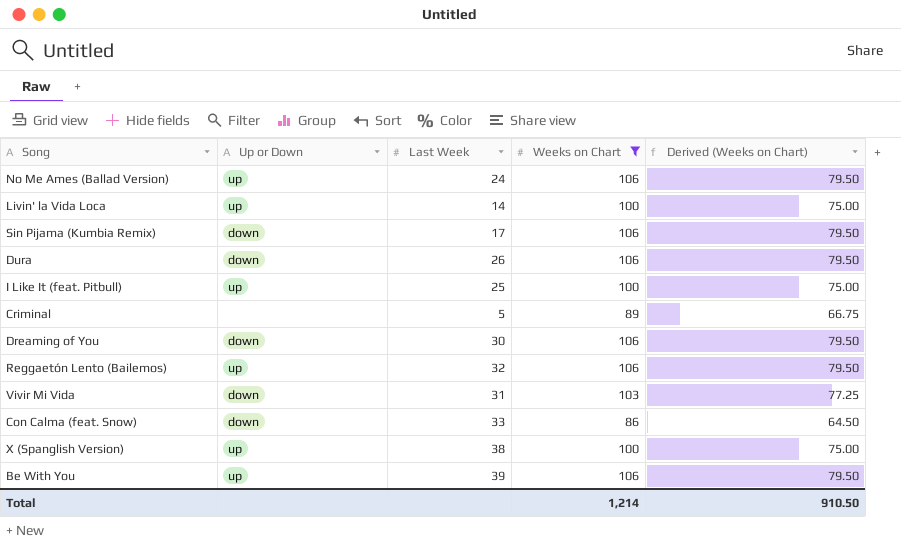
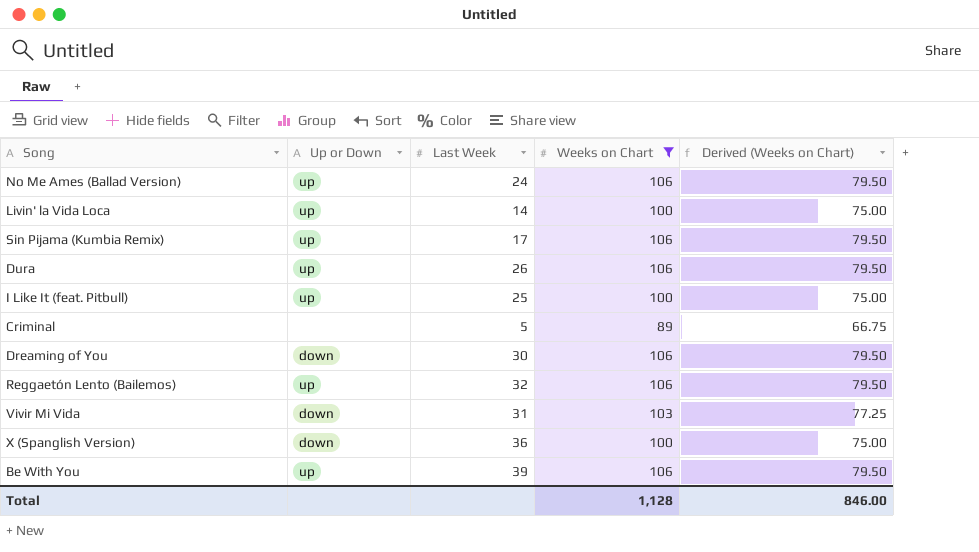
row Con Calma (feat. Snow): down | 33 | 86 | 64.50 -> none
Sin Pijama (Kumbia Remix) | Up or Down: down -> up
Dura | Up or Down: down -> up
X (Spanglish Version) | Up or Down: up -> down
X (Spanglish Version) | Last Week: 38 -> 36
Total | Weeks on Chart: 1,214 -> 1,128
Total | Derived (Weeks on Chart): 910.50 -> 846.00

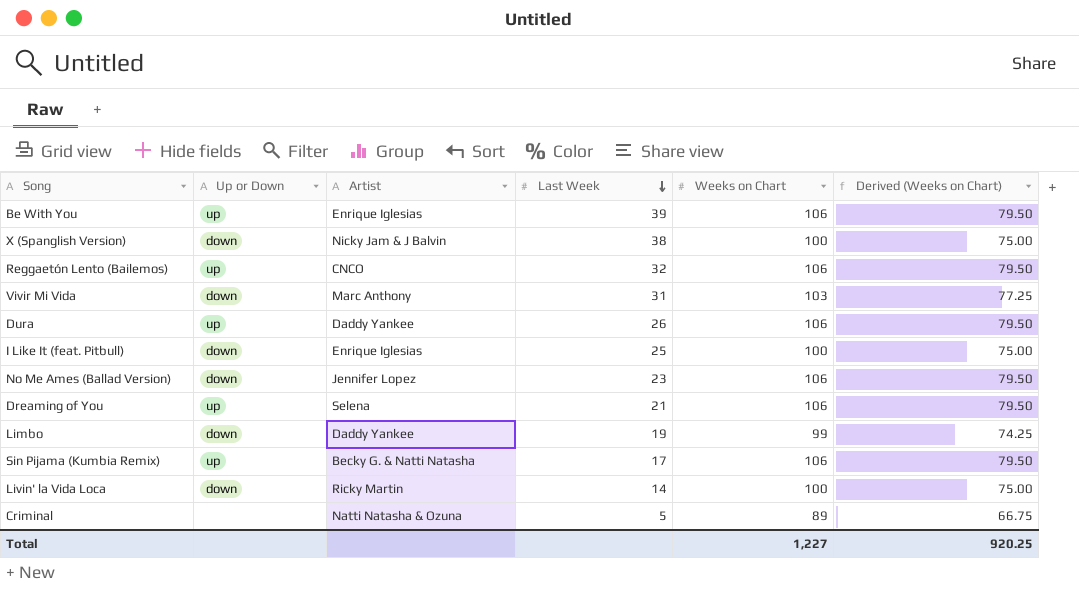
filter: Weeks on Chart != 99 -> none
row order: none -> Last Week descending
column Artist | position: none -> 3
X (Spanglish Version) | Last Week: 36 -> 38
I Like It (feat. Pitbull) | Up or Down: up -> down
No Me Ames (Ballad Version) | Up or Down: up -> down
No Me Ames (Ballad Version) | Last Week: 24 -> 23
Dreaming of You | Up or Down: down -> up
Dreaming of You | Last Week: 30 -> 21
Livin' la Vida Loca | Up or Down: up -> down
Total | Weeks on Chart: 1,128 -> 1,227
Total | Derived (Weeks on Chart): 846.00 -> 920.25

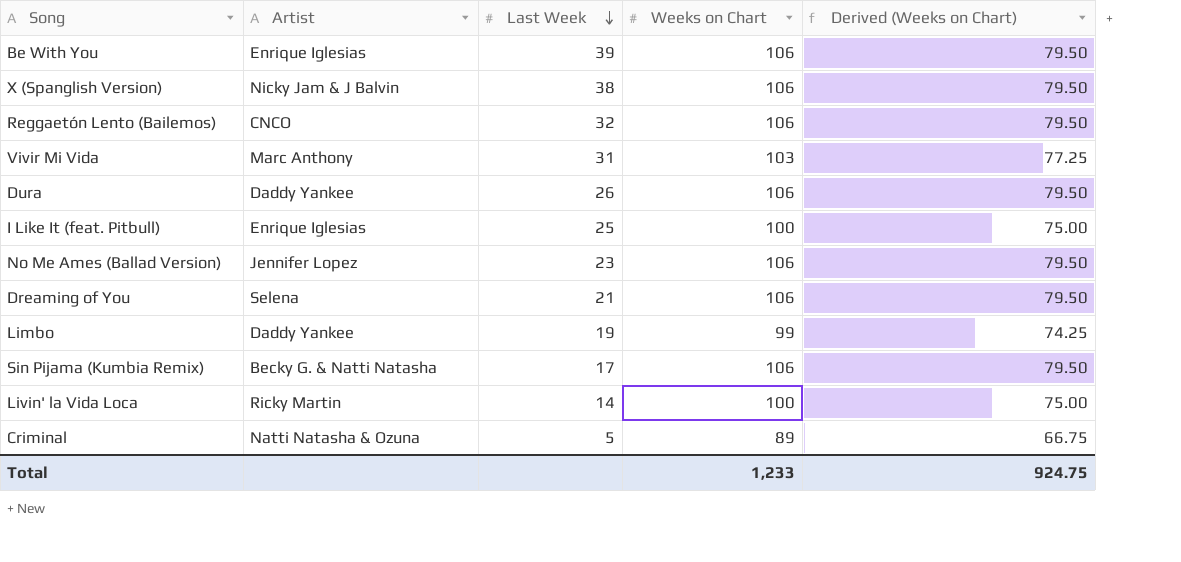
column Up or Down | position: 2 -> none
X (Spanglish Version) | Weeks on Chart: 100 -> 106
X (Spanglish Version) | Derived (Weeks on Chart): 75.00 -> 79.50
Total | Weeks on Chart: 1,227 -> 1,233
Total | Derived (Weeks on Chart): 920.25 -> 924.75

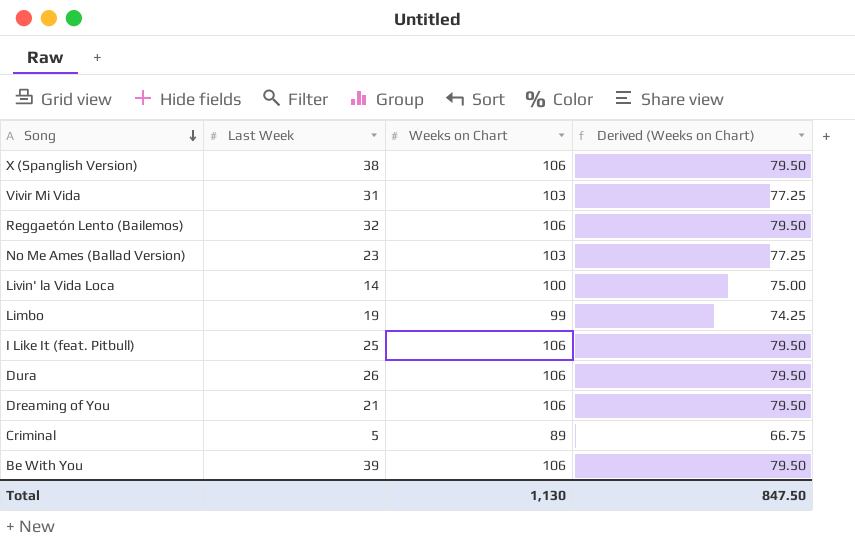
row order: Last Week descending -> Song descending
column Artist | position: 2 -> none
row Sin Pijama (Kumbia Remix): Becky G. & Natti Natasha | 17 | 106 | 79.50 -> none
No Me Ames (Ballad Version) | Weeks on Chart: 106 -> 103
No Me Ames (Ballad Version) | Derived (Weeks on Chart): 79.50 -> 77.25
I Like It (feat. Pitbull) | Weeks on Chart: 100 -> 106
I Like It (feat. Pitbull) | Derived (Weeks on Chart): 75.00 -> 79.50
Total | Weeks on Chart: 1,233 -> 1,130
Total | Derived (Weeks on Chart): 924.75 -> 847.50

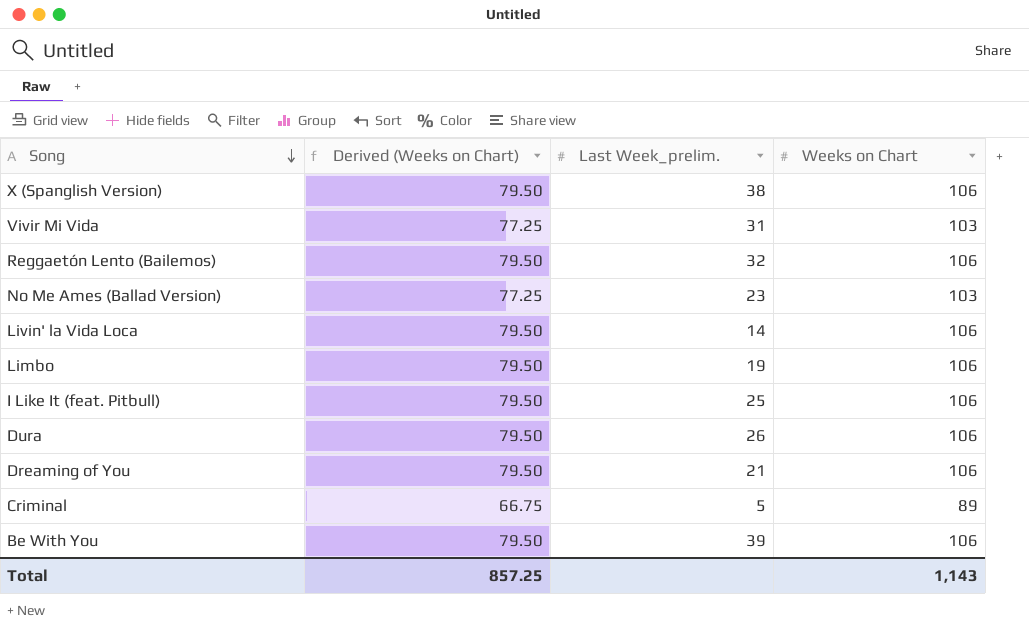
column Derived (Weeks on Chart) | position: 4 -> 2
column name: Last Week -> Last Week_prelim.
Livin' la Vida Loca | Derived (Weeks on Chart): 75.00 -> 79.50
Livin' la Vida Loca | Weeks on Chart: 100 -> 106
Limbo | Derived (Weeks on Chart): 74.25 -> 79.50
Limbo | Weeks on Chart: 99 -> 106
Total | Derived (Weeks on Chart): 847.50 -> 857.25
Total | Weeks on Chart: 1,130 -> 1,143

